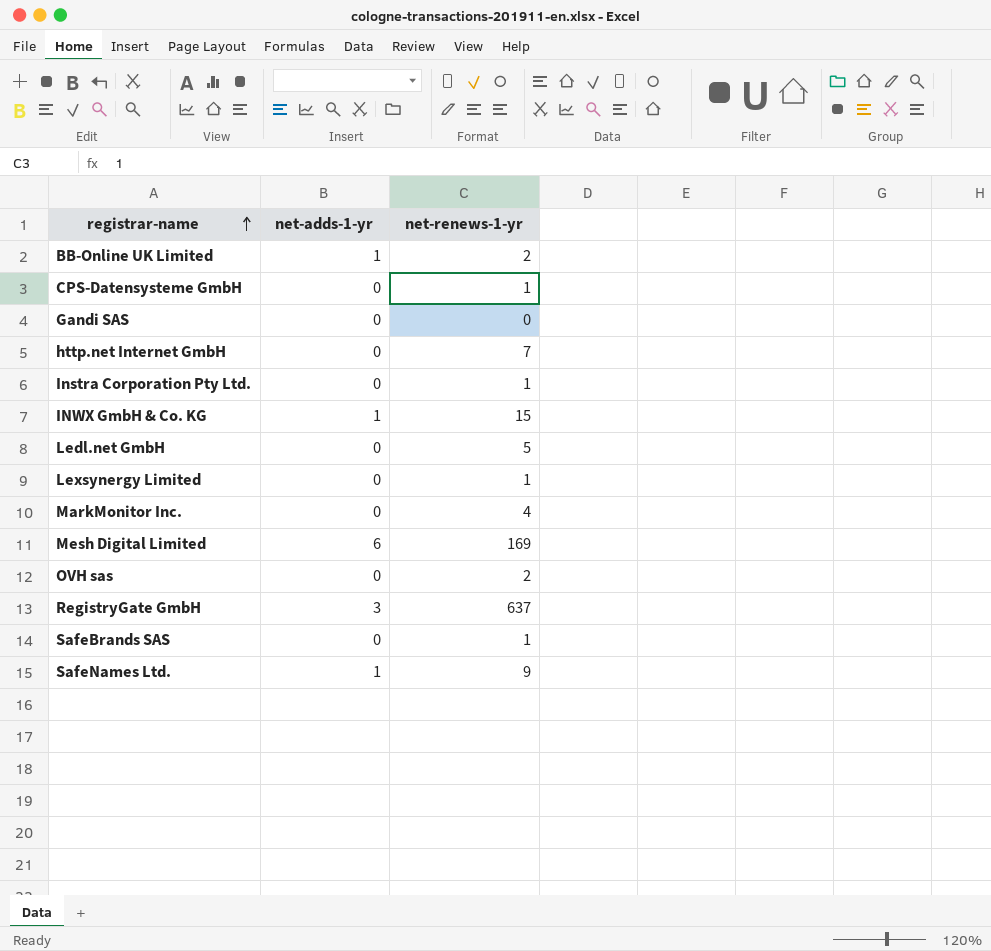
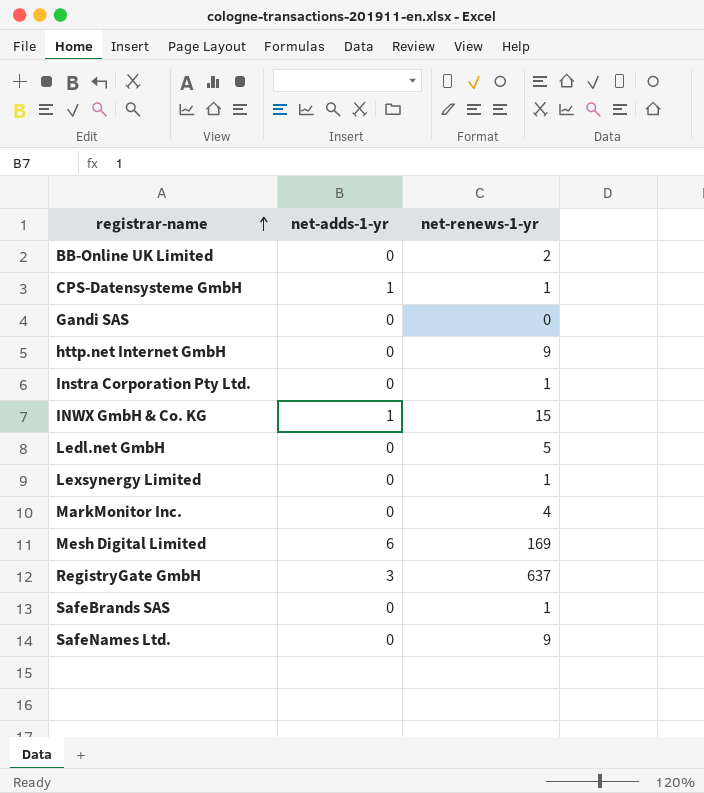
row OVH sas: 0 | 2 -> none
BB-Online UK Limited | net-adds-1-yr: 1 -> 0
CPS-Datensysteme GmbH | net-adds-1-yr: 0 -> 1
http.net Internet GmbH | net-renews-1-yr: 7 -> 9
SafeNames Ltd. | net-adds-1-yr: 1 -> 0

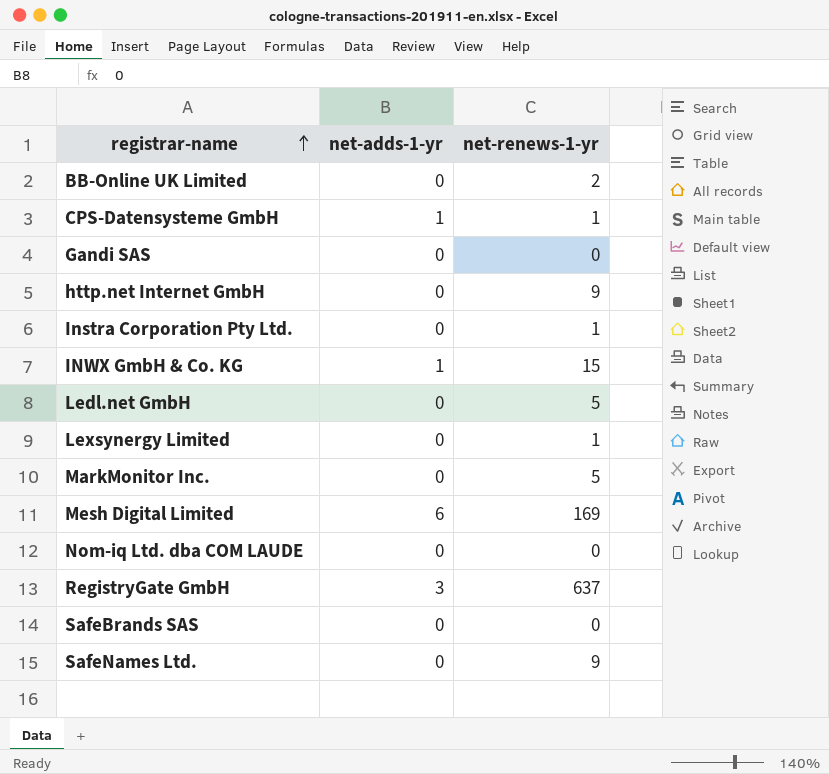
MarkMonitor Inc. | net-renews-1-yr: 4 -> 5
row Nom-iq Ltd. dba COM LAUDE: none -> 0 | 0
SafeBrands SAS | net-renews-1-yr: 1 -> 0

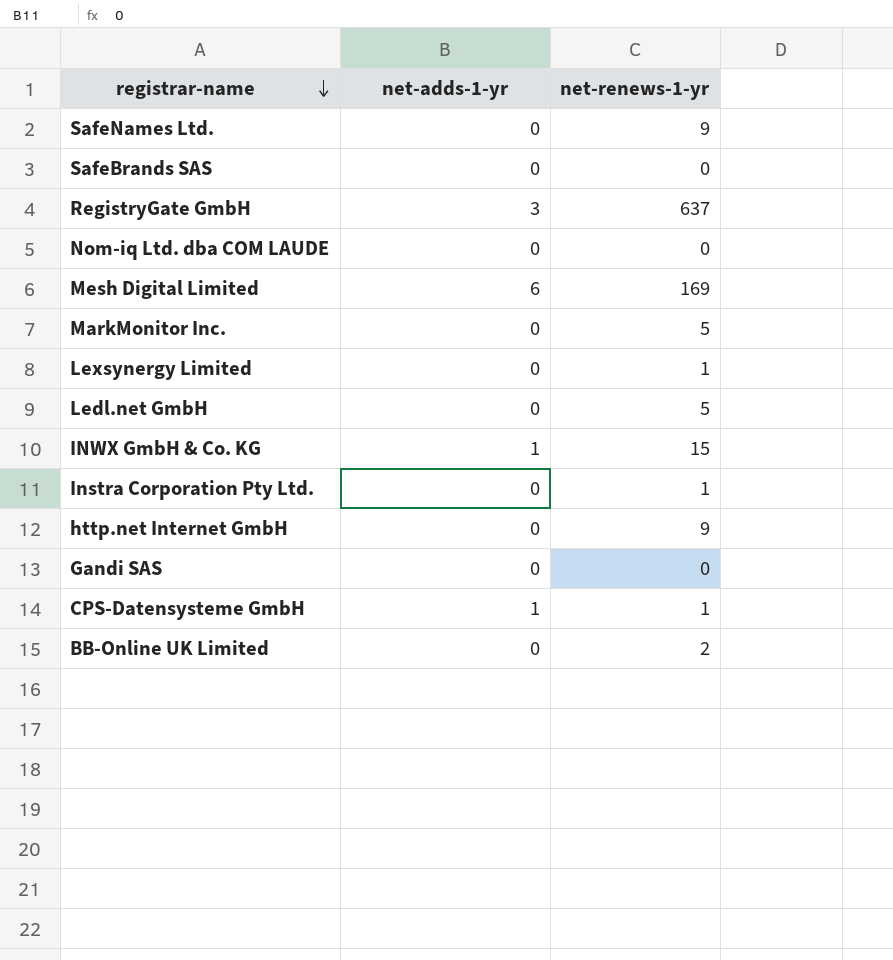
row order: registrar-name ascending -> registrar-name descending

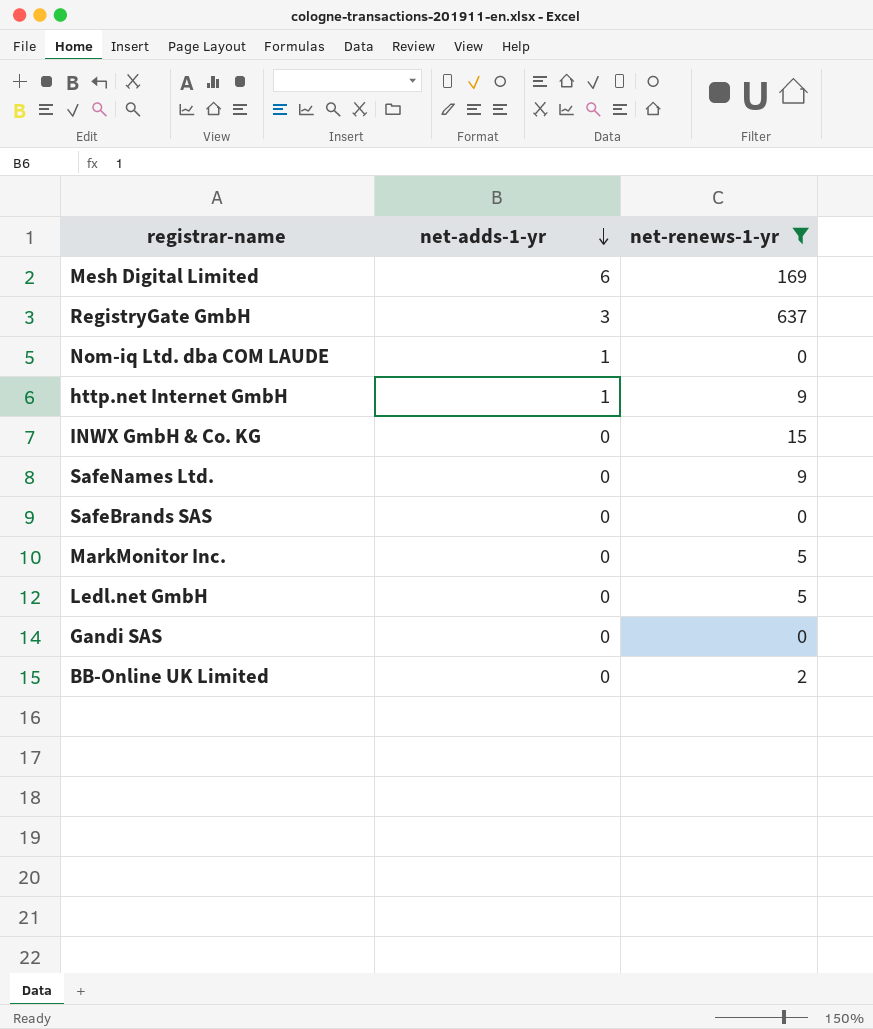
filter: none -> net-renews-1-yr != 1
row order: registrar-name descending -> net-adds-1-yr descending
Nom-iq Ltd. dba COM LAUDE | net-adds-1-yr: 0 -> 1
http.net Internet GmbH | net-adds-1-yr: 0 -> 1
INWX GmbH & Co. KG | net-adds-1-yr: 1 -> 0

